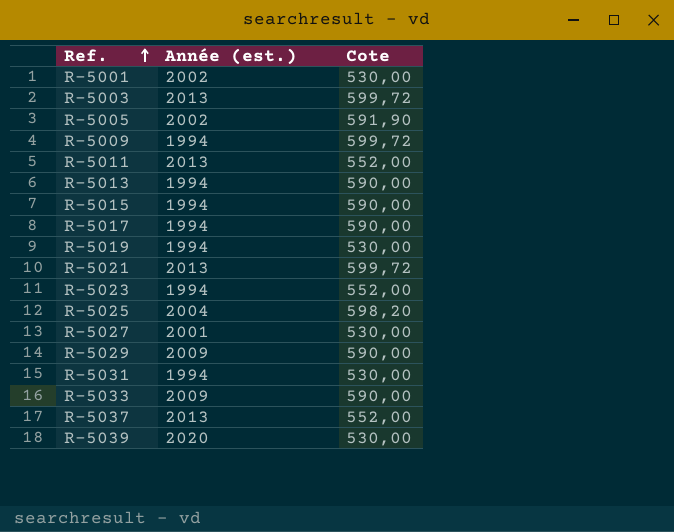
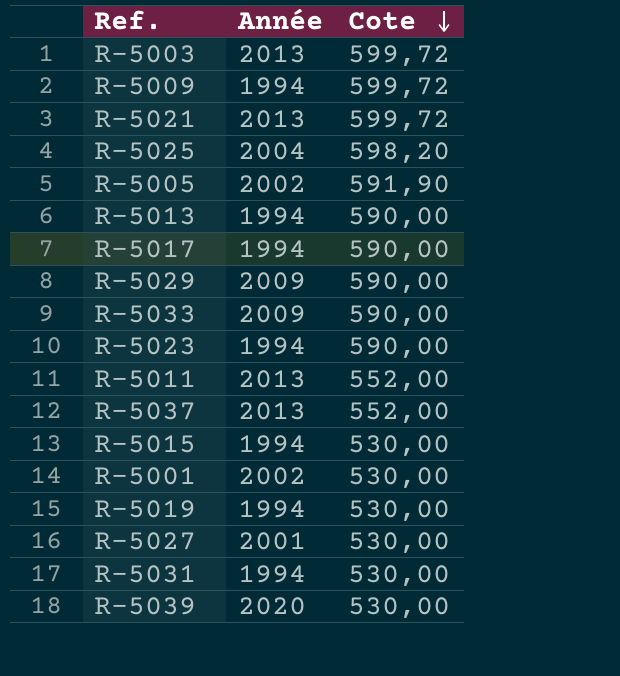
row order: Ref. ascending -> Cote descending
column name: Année (est.) -> Année
R-5023 | Cote: 552,00 -> 590,00
R-5015 | Cote: 590,00 -> 530,00

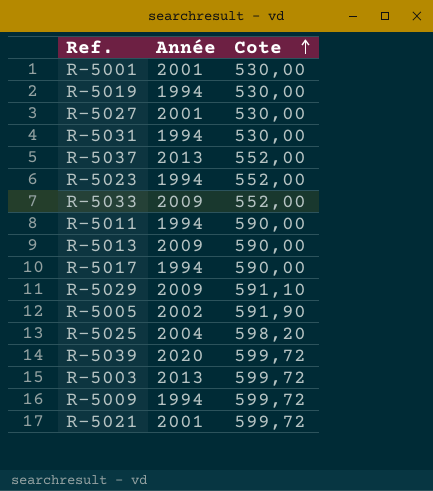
row order: Cote descending -> Cote ascending
row R-5015: 1994 | 530,00 -> none
R-5001 | Année: 2002 -> 2001
R-5023 | Cote: 590,00 -> 552,00
R-5033 | Cote: 590,00 -> 552,00
R-5011 | Année: 2013 -> 1994
R-5011 | Cote: 552,00 -> 590,00
R-5013 | Année: 1994 -> 2009
R-5029 | Cote: 590,00 -> 591,10
R-5039 | Cote: 530,00 -> 599,72
R-5021 | Année: 2013 -> 2001

